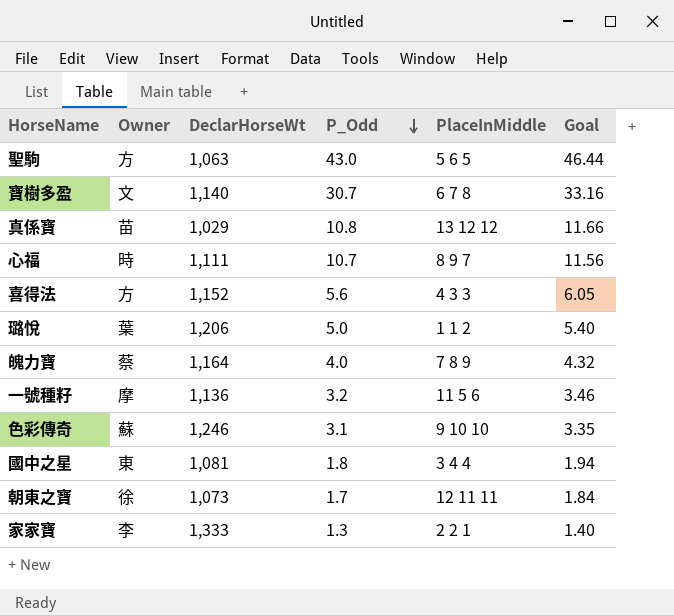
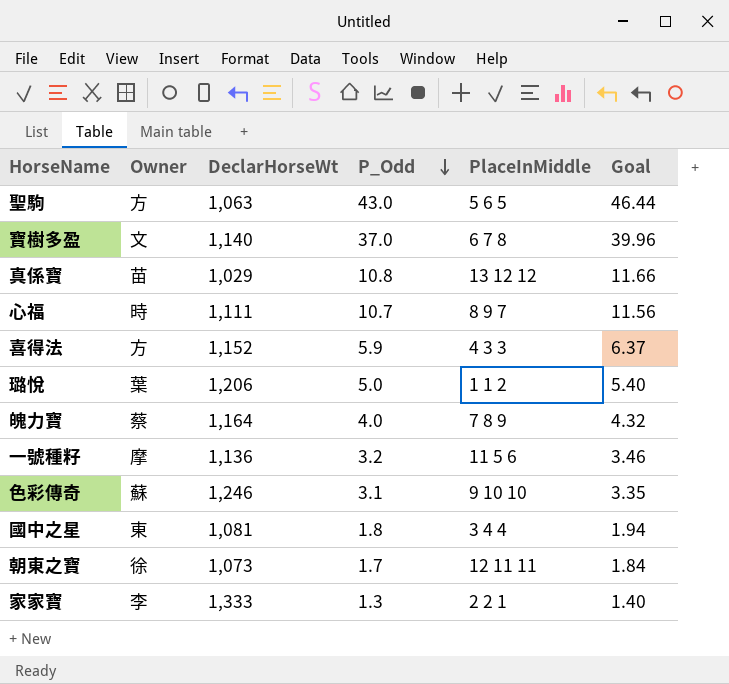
寶樹多盈 | P_Odd: 30.7 -> 37.0
寶樹多盈 | Goal: 33.16 -> 39.96
喜得法 | P_Odd: 5.6 -> 5.9
喜得法 | Goal: 6.05 -> 6.37

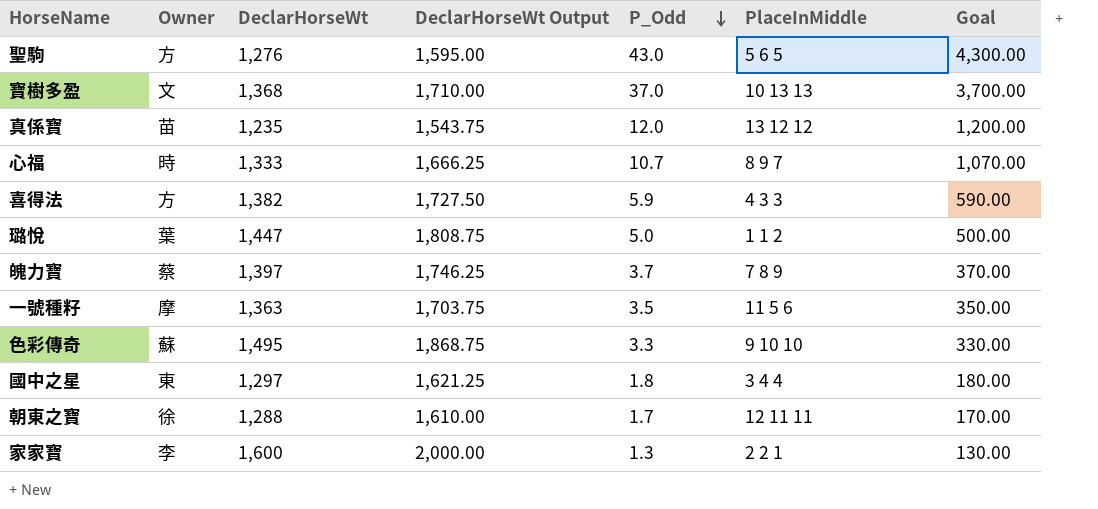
column DeclarHorseWt Output | formula: none -> [DeclarHorseWt] * 1.25
column Goal | formula: [P_Odd] * 1.08 -> [P_Odd] * 100
聖駒 | DeclarHorseWt: 1,063 -> 1,276
寶樹多盈 | DeclarHorseWt: 1,140 -> 1,368
寶樹多盈 | PlaceInMiddle: 6 7 8 -> 10 13 13
真係寶 | DeclarHorseWt: 1,029 -> 1,235
真係寶 | P_Odd: 10.8 -> 12.0
心福 | DeclarHorseWt: 1,111 -> 1,333
喜得法 | DeclarHorseWt: 1,152 -> 1,382
璐悅 | DeclarHorseWt: 1,206 -> 1,447
魄力寶 | DeclarHorseWt: 1,164 -> 1,397
魄力寶 | P_Odd: 4.0 -> 3.7
一號種籽 | DeclarHorseWt: 1,136 -> 1,363
一號種籽 | P_Odd: 3.2 -> 3.5
色彩傳奇 | DeclarHorseWt: 1,246 -> 1,495
色彩傳奇 | P_Odd: 3.1 -> 3.3
國中之星 | DeclarHorseWt: 1,081 -> 1,297
朝東之寶 | DeclarHorseWt: 1,073 -> 1,288
家家寶 | DeclarHorseWt: 1,333 -> 1,600

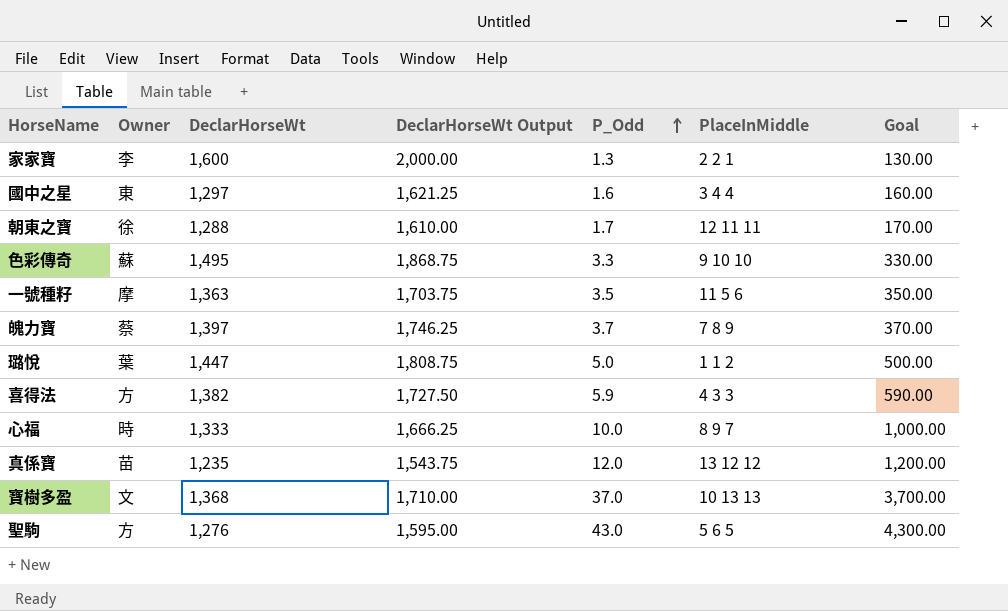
row order: P_Odd descending -> P_Odd ascending
國中之星 | P_Odd: 1.8 -> 1.6
國中之星 | Goal: 180.00 -> 160.00
心福 | P_Odd: 10.7 -> 10.0
心福 | Goal: 1,070.00 -> 1,000.00

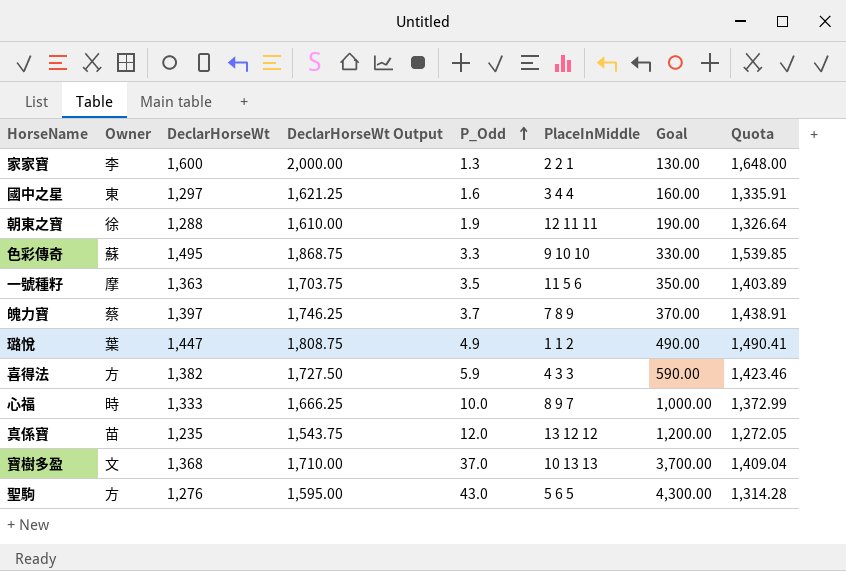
column Quota | formula: none -> [DeclarHorseWt] * 1.03
朝東之寶 | P_Odd: 1.7 -> 1.9
朝東之寶 | Goal: 170.00 -> 190.00
璐悅 | P_Odd: 5.0 -> 4.9
璐悅 | Goal: 500.00 -> 490.00

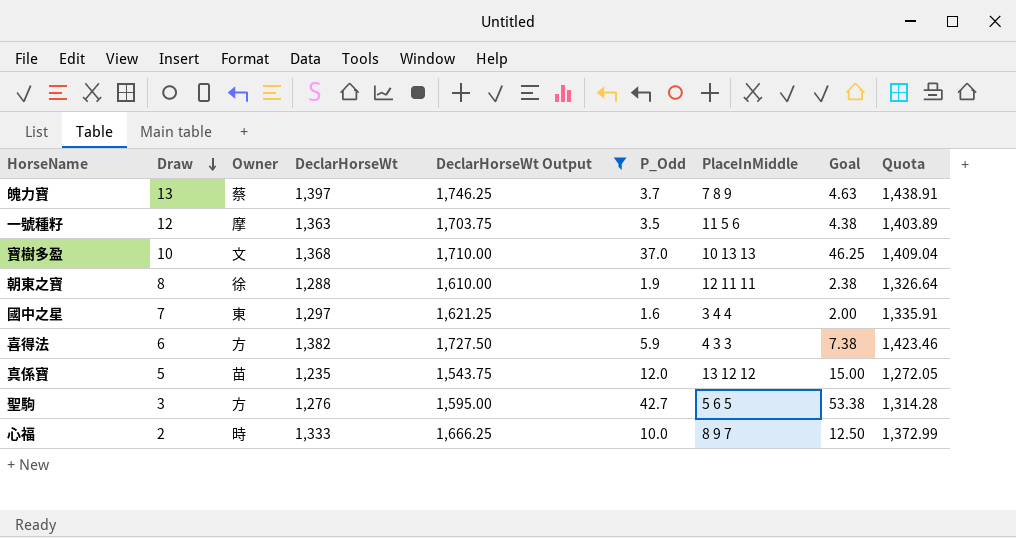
filter: none -> DeclarHorseWt Output <= 1,746.25
row order: P_Odd ascending -> Draw descending
column Draw | position: none -> 2
column Goal | formula: [P_Odd] * 100 -> [P_Odd] * 1.25
聖駒 | P_Odd: 43.0 -> 42.7

